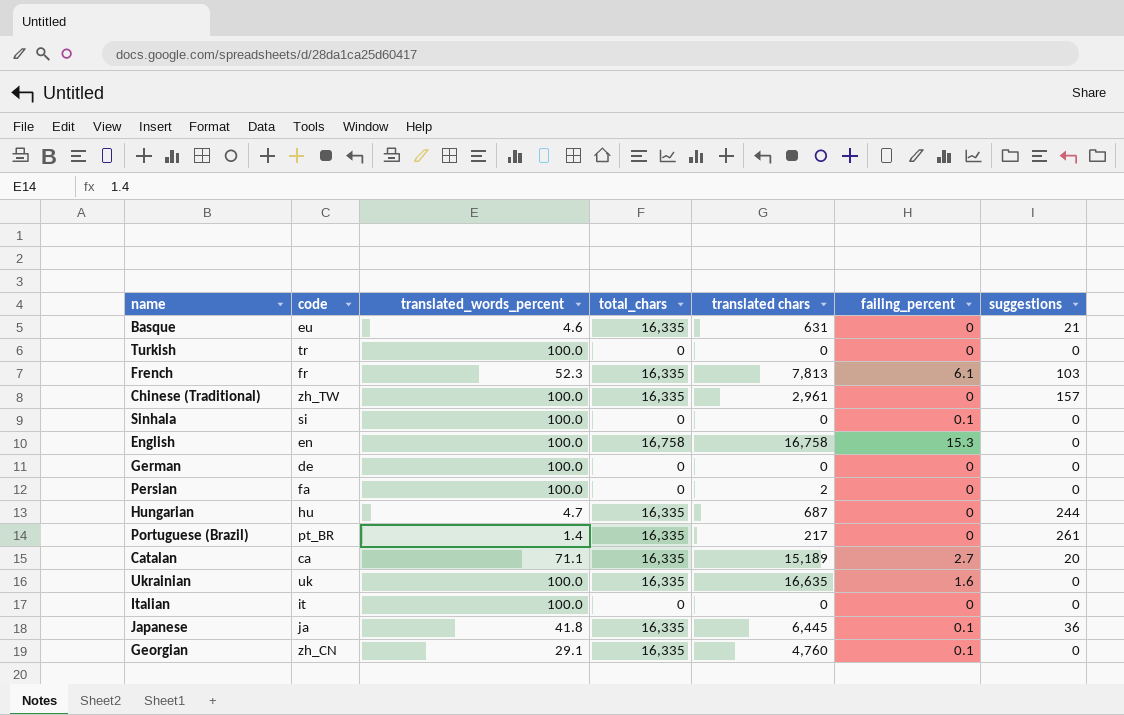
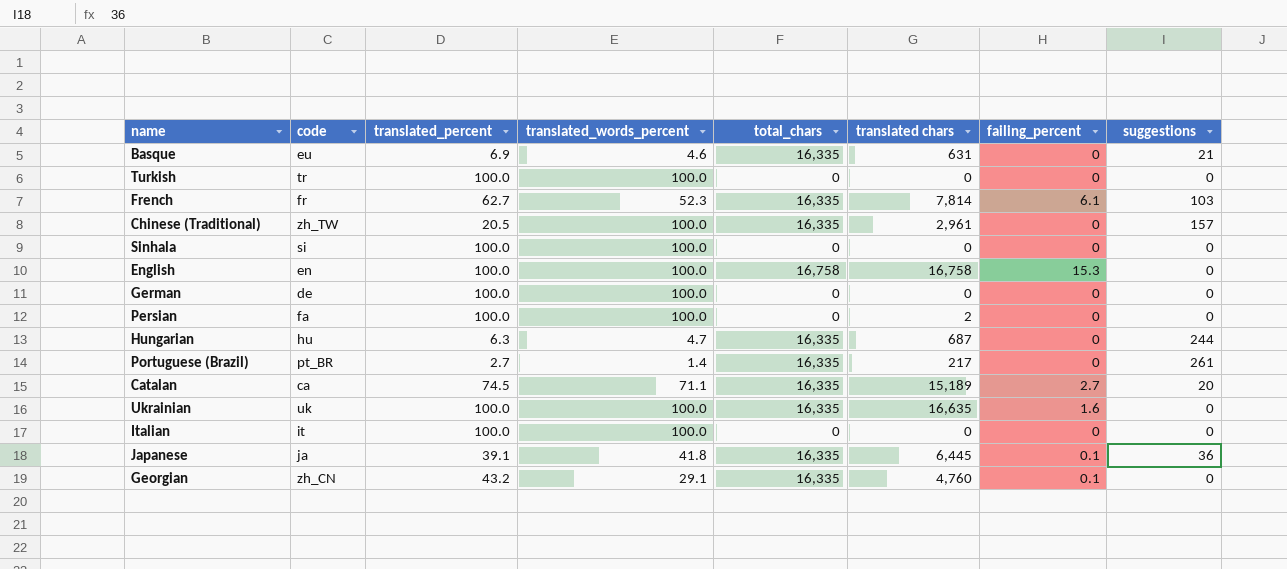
column translated_percent | position: none -> 3
French | translated chars: 7,813 -> 7,814
Sinhala | failing_percent: 0.1 -> 0

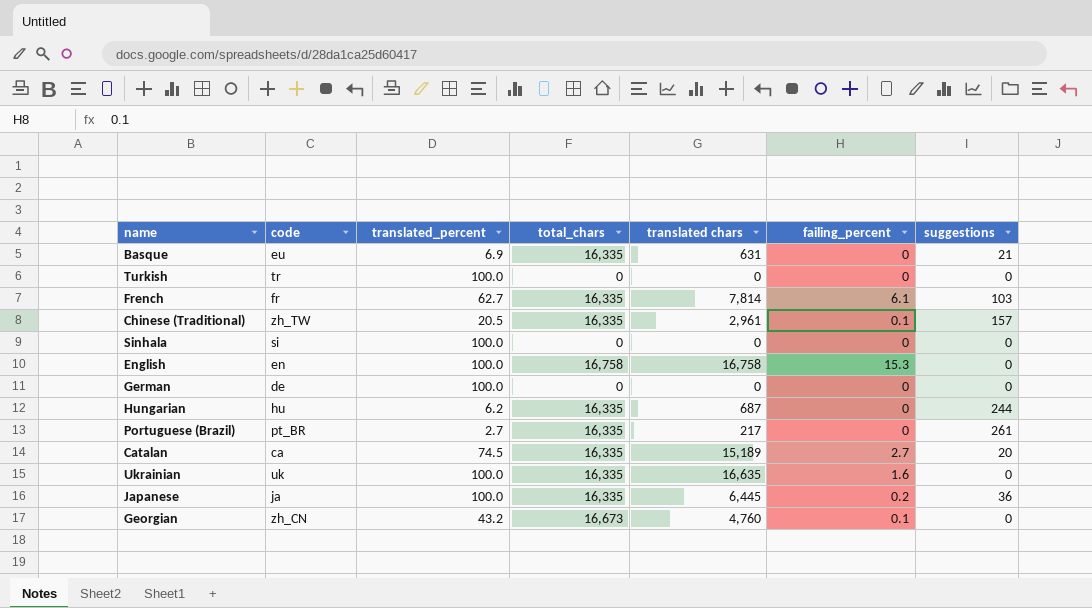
column translated_words_percent | position: 4 -> none
row Persian: fa | 100.0 | 100.0 | 0 | 2 | 0 | 0 -> none
row Italian: it | 100.0 | 100.0 | 0 | 0 | 0 | 0 -> none
Chinese (Traditional) | failing_percent: 0 -> 0.1
Hungarian | translated_percent: 6.3 -> 6.2
Japanese | translated_percent: 39.1 -> 100.0
Japanese | failing_percent: 0.1 -> 0.2
Georgian | total_chars: 16,335 -> 16,673

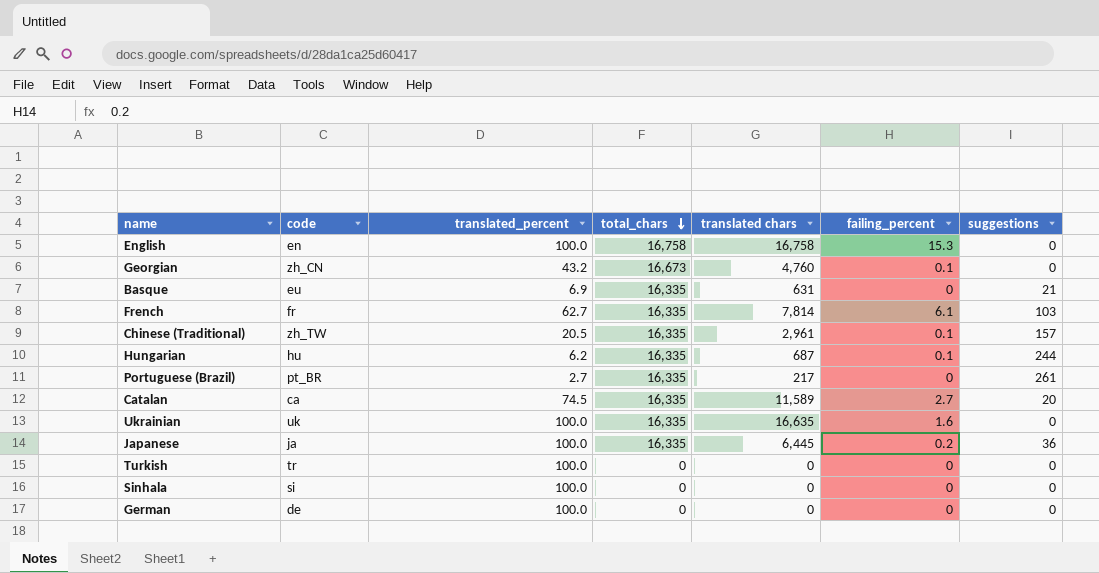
row order: none -> total_chars descending
Hungarian | failing_percent: 0 -> 0.1
Catalan | translated chars: 15,189 -> 11,589

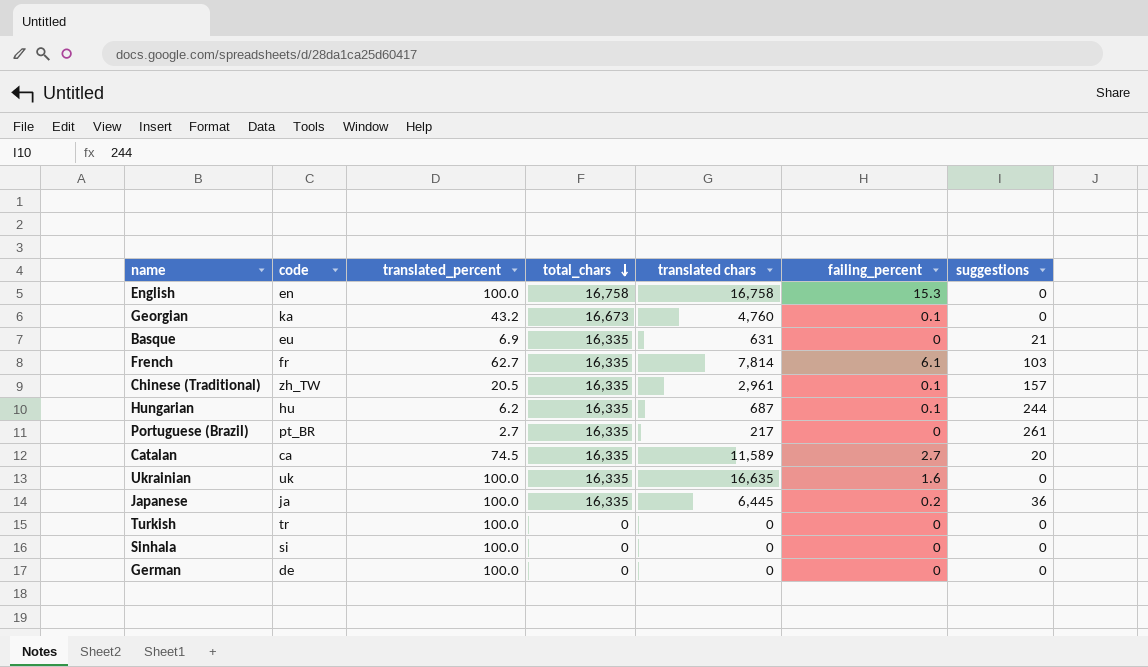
Georgian | code: zh_CN -> ka

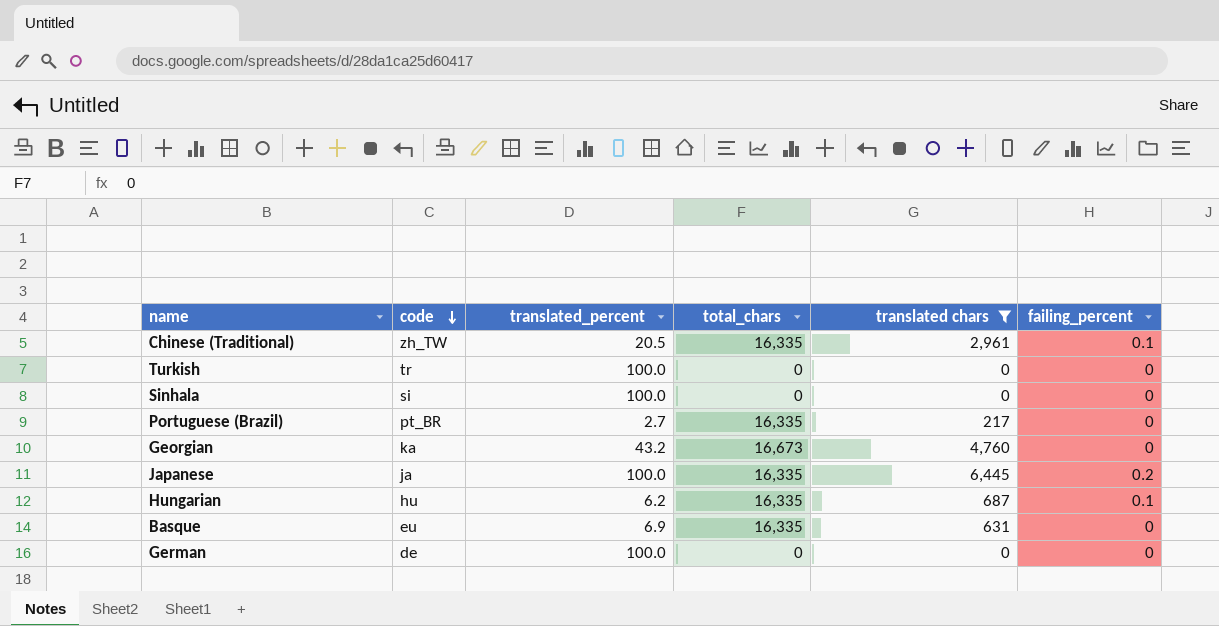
filter: none -> translated chars <= 6,445
row order: total_chars descending -> code descending
column suggestions | position: 7 -> none
Georgian | failing_percent: 0.1 -> 0

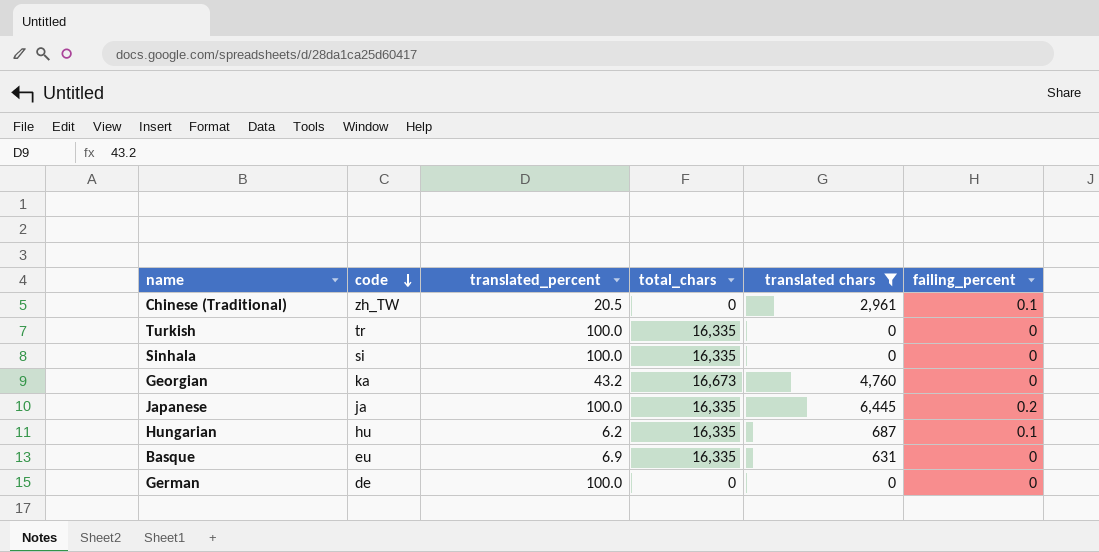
row Portuguese (Brazil): pt_BR | 2.7 | 16,335 | 217 | 0 -> none
Chinese (Traditional) | total_chars: 16,335 -> 0
Turkish | total_chars: 0 -> 16,335
Sinhala | total_chars: 0 -> 16,335

